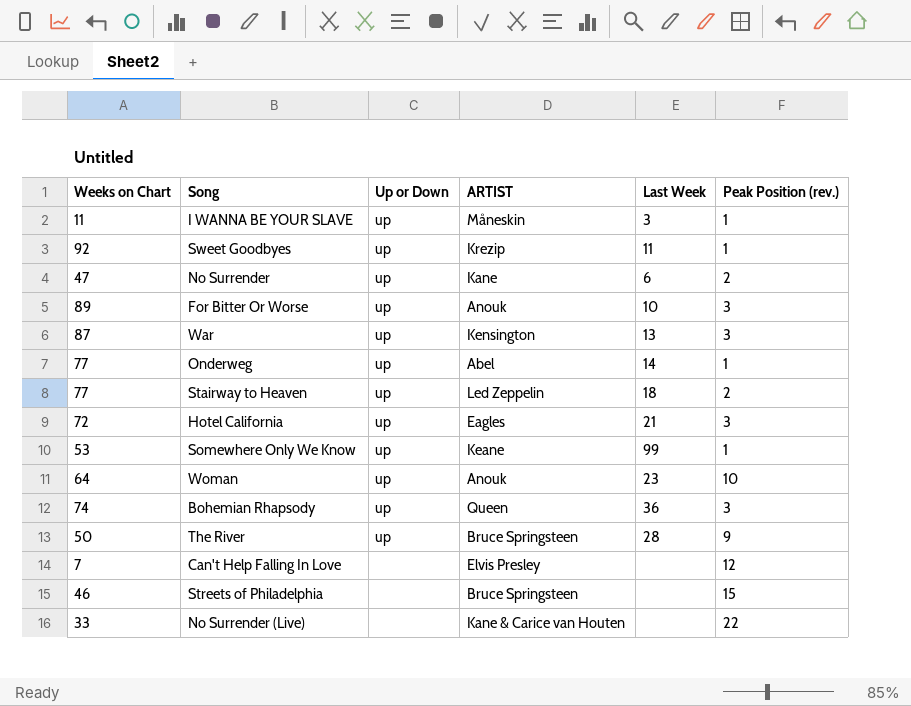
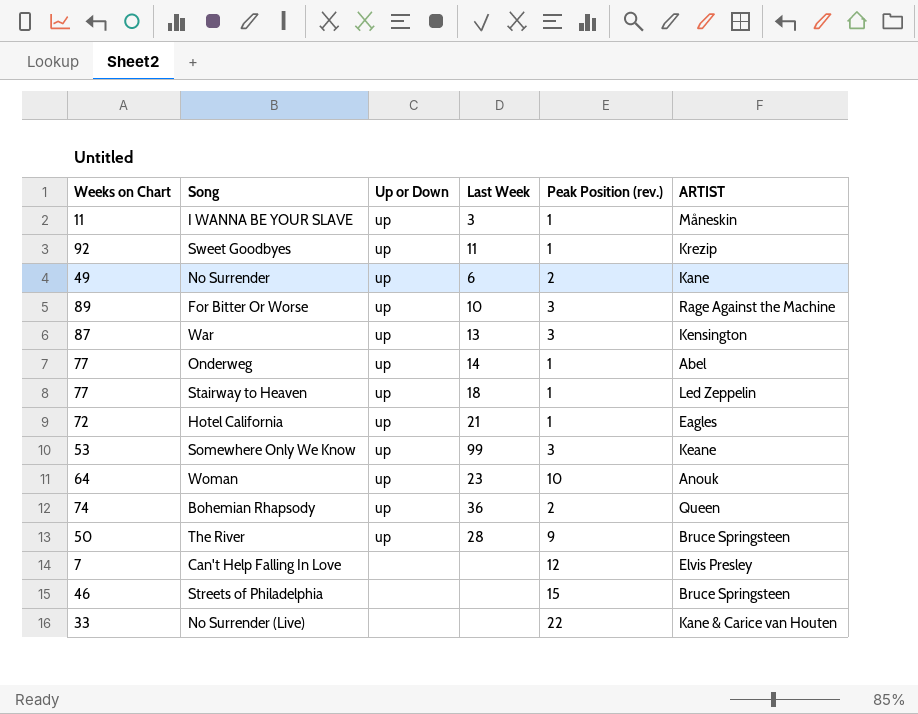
column ARTIST | position: 4 -> 6
No Surrender | Weeks on Chart: 47 -> 49
For Bitter Or Worse | ARTIST: Anouk -> Rage Against the Machine
Stairway to Heaven | Peak Position (rev.): 2 -> 1
Hotel California | Peak Position (rev.): 3 -> 1
Somewhere Only We Know | Peak Position (rev.): 1 -> 3
Bohemian Rhapsody | Peak Position (rev.): 3 -> 2

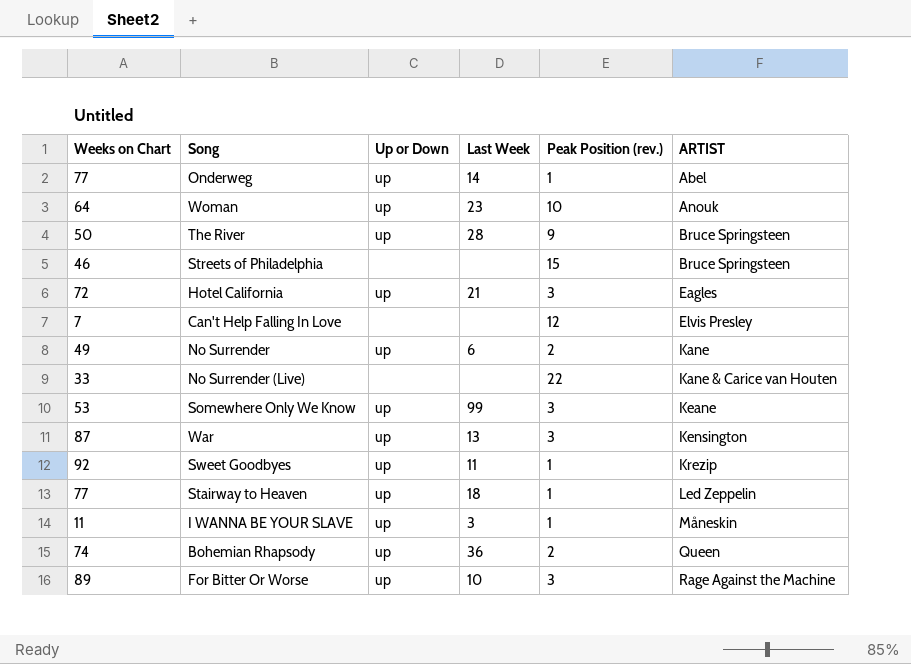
row order: none -> ARTIST ascending
Hotel California | Peak Position (rev.): 1 -> 3

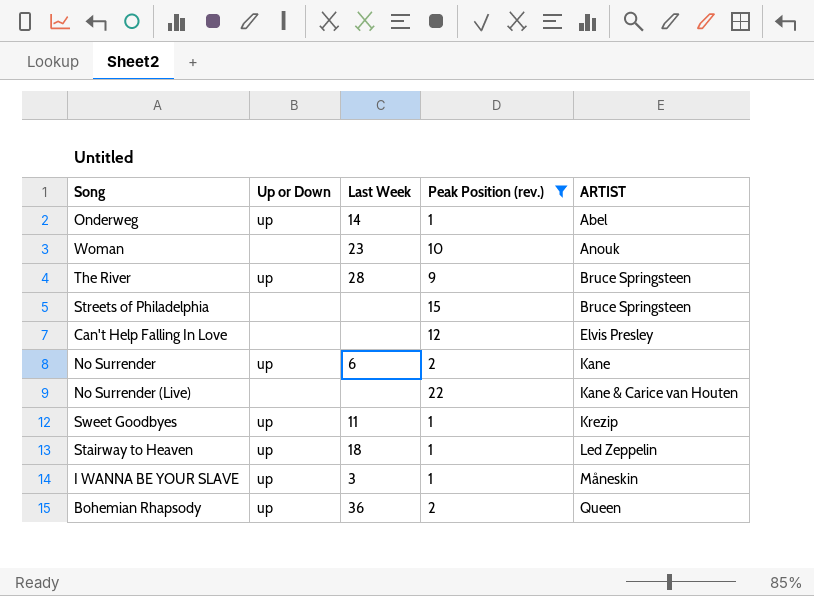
filter: none -> Peak Position (rev.) != 3
column Weeks on Chart | position: 1 -> none
Woman | Up or Down: up -> none

